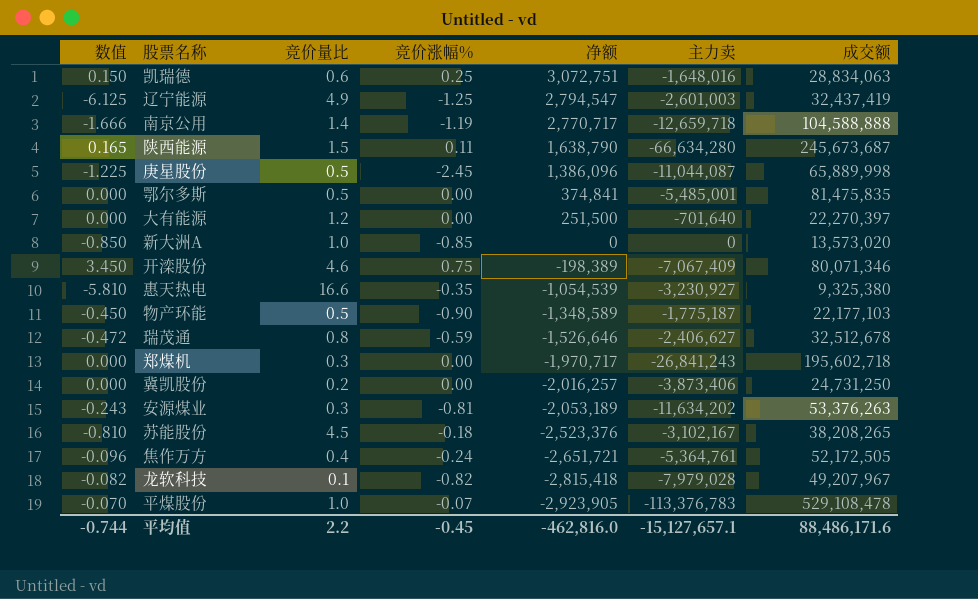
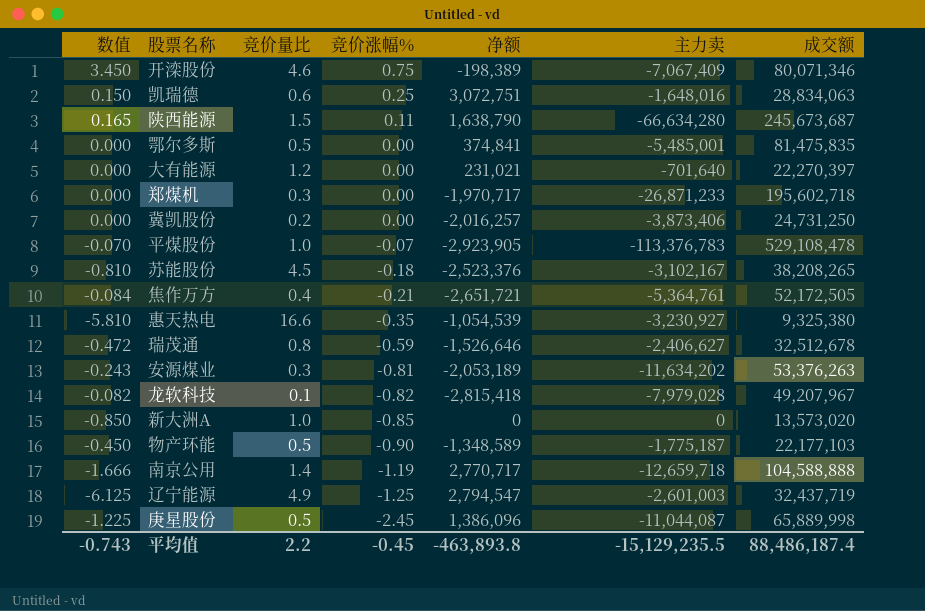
row order: 净额 descending -> 竞价涨幅% descending
大有能源 | 净额: 251,500 -> 231,021
郑煤机 | 主力卖: -26,841,243 -> -26,871,233
焦作万方 | 数值: -0.096 -> -0.084
焦作万方 | 竞价涨幅%: -0.24 -> -0.21
辽宁能源 | 成交额: 32,437,419 -> 32,437,719
平均值 | 数值: -0.744 -> -0.743
平均值 | 净额: -462,816.0 -> -463,893.8
平均值 | 主力卖: -15,127,657.1 -> -15,129,235.5
平均值 | 成交额: 88,486,171.6 -> 88,486,187.4

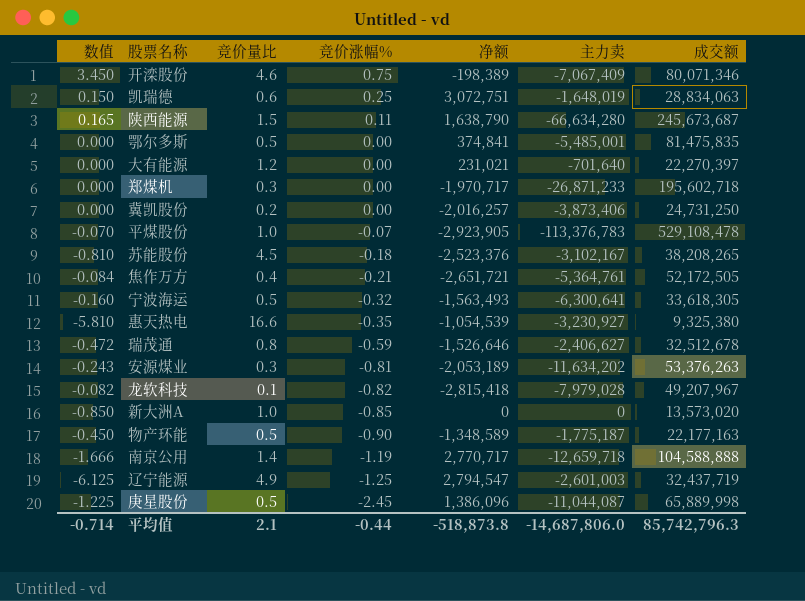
凯瑞德 | 主力卖: -1,648,016 -> -1,648,019
row 宁波海运: none -> -0.160 | 0.5 | -0.32 | -1,563,493 | -6,300,641 | 33,618,305
物产环能 | 成交额: 22,177,103 -> 22,177,163
平均值 | 数值: -0.743 -> -0.714
平均值 | 竞价量比: 2.2 -> 2.1
平均值 | 竞价涨幅%: -0.45 -> -0.44
平均值 | 净额: -463,893.8 -> -518,873.8
平均值 | 主力卖: -15,129,235.5 -> -14,687,806.0
平均值 | 成交额: 88,486,187.4 -> 85,742,796.3

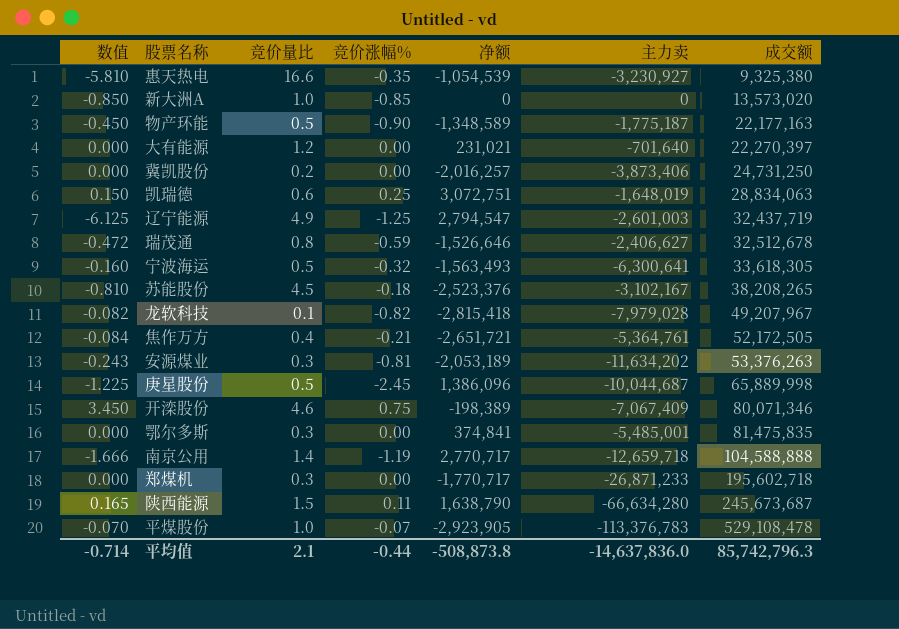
row order: 竞价涨幅% descending -> 成交额 ascending
庚星股份 | 主力卖: -11,044,087 -> -10,044,687
鄂尔多斯 | 竞价量比: 0.5 -> 0.3
郑煤机 | 净额: -1,970,717 -> -1,770,717
平均值 | 净额: -518,873.8 -> -508,873.8
平均值 | 主力卖: -14,687,806.0 -> -14,637,836.0

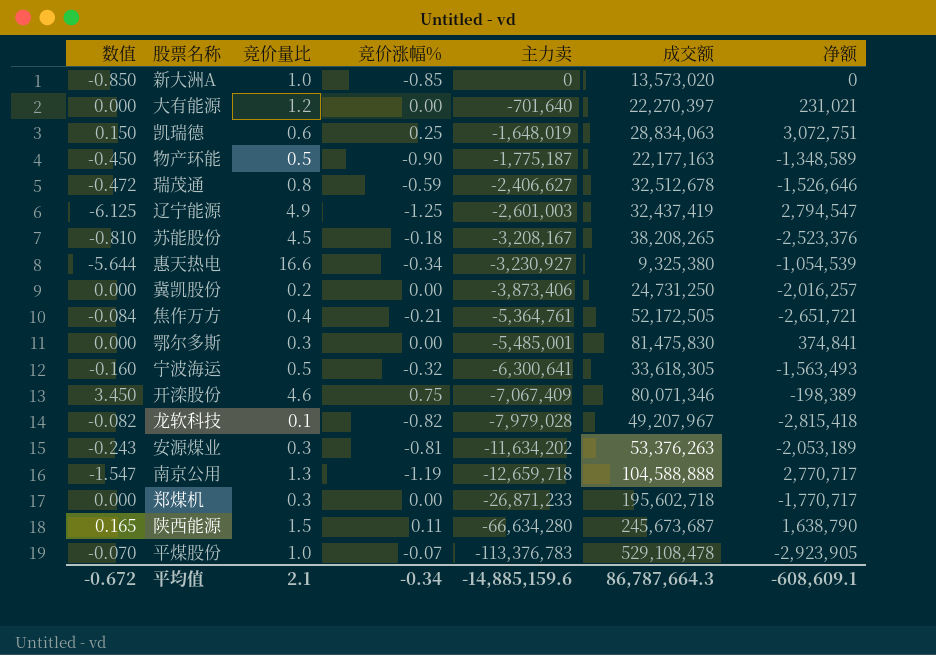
row order: 成交额 ascending -> 主力卖 descending
column 净额 | position: 5 -> 7
row 庚星股份: -1.225 | 0.5 | -2.45 | 1,386,096 | -10,044,687 | 65,889,998 -> none
辽宁能源 | 成交额: 32,437,719 -> 32,437,419
苏能股份 | 主力卖: -3,102,167 -> -3,208,167
惠天热电 | 数值: -5.810 -> -5.644
惠天热电 | 竞价涨幅%: -0.35 -> -0.34
鄂尔多斯 | 成交额: 81,475,835 -> 81,475,830
南京公用 | 数值: -1.666 -> -1.547
南京公用 | 竞价量比: 1.4 -> 1.3
平均值 | 数值: -0.714 -> -0.672
平均值 | 竞价涨幅%: -0.44 -> -0.34
平均值 | 主力卖: -14,637,836.0 -> -14,885,159.6
平均值 | 成交额: 85,742,796.3 -> 86,787,664.3
平均值 | 净额: -508,873.8 -> -608,609.1

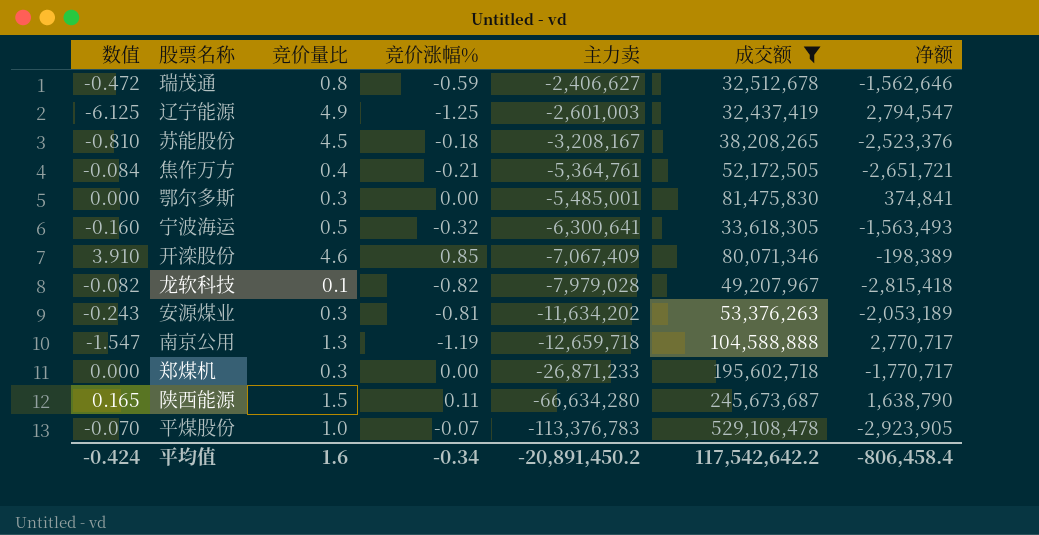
filter: none -> 成交额 >= 32,437,419
瑞茂通 | 净额: -1,526,646 -> -1,562,646
开滦股份 | 数值: 3.450 -> 3.910
开滦股份 | 竞价涨幅%: 0.75 -> 0.85
平均值 | 数值: -0.672 -> -0.424
平均值 | 竞价量比: 2.1 -> 1.6
平均值 | 主力卖: -14,885,159.6 -> -20,891,450.2
平均值 | 成交额: 86,787,664.3 -> 117,542,642.2
平均值 | 净额: -608,609.1 -> -806,458.4

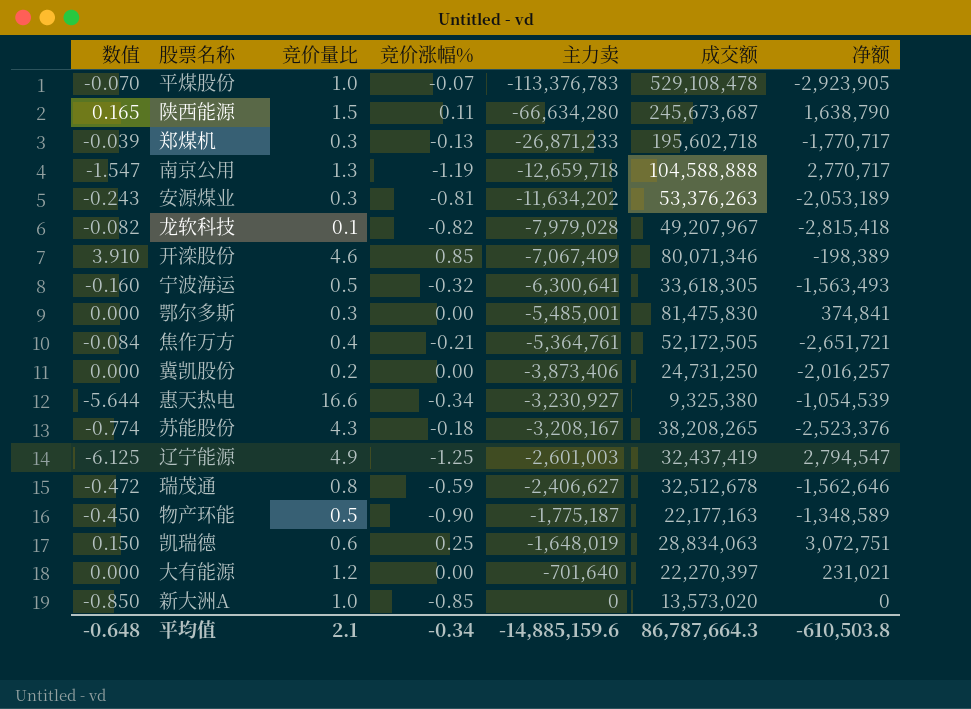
filter: 成交额 >= 32,437,419 -> none
row order: 主力卖 descending -> 主力卖 ascending
郑煤机 | 数值: 0.000 -> -0.039
郑煤机 | 竞价涨幅%: 0.00 -> -0.13
苏能股份 | 数值: -0.810 -> -0.774
苏能股份 | 竞价量比: 4.5 -> 4.3
平均值 | 数值: -0.424 -> -0.648
平均值 | 竞价量比: 1.6 -> 2.1
平均值 | 主力卖: -20,891,450.2 -> -14,885,159.6
平均值 | 成交额: 117,542,642.2 -> 86,787,664.3
平均值 | 净额: -806,458.4 -> -610,503.8

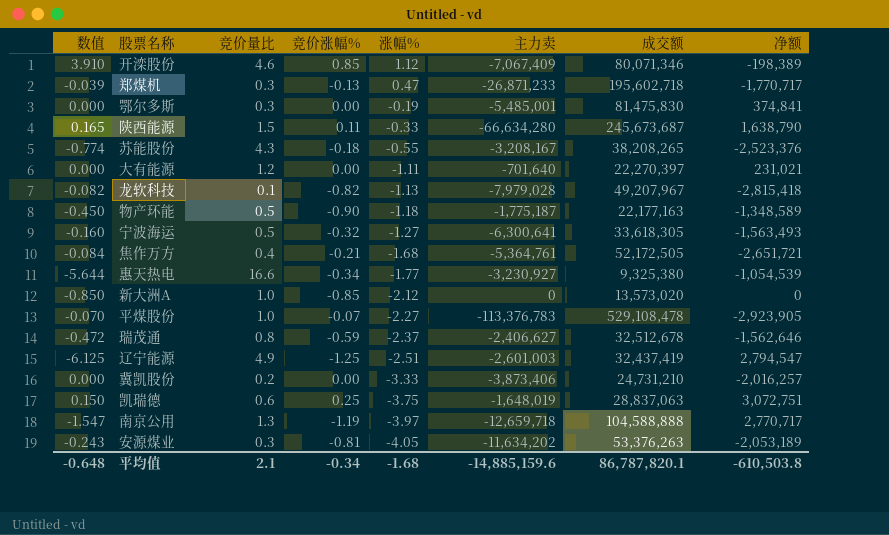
row order: 主力卖 ascending -> 涨幅% descending
column 涨幅% | position: none -> 5
冀凯股份 | 成交额: 24,731,250 -> 24,731,210
凯瑞德 | 成交额: 28,834,063 -> 28,837,063
平均值 | 成交额: 86,787,664.3 -> 86,787,820.1

